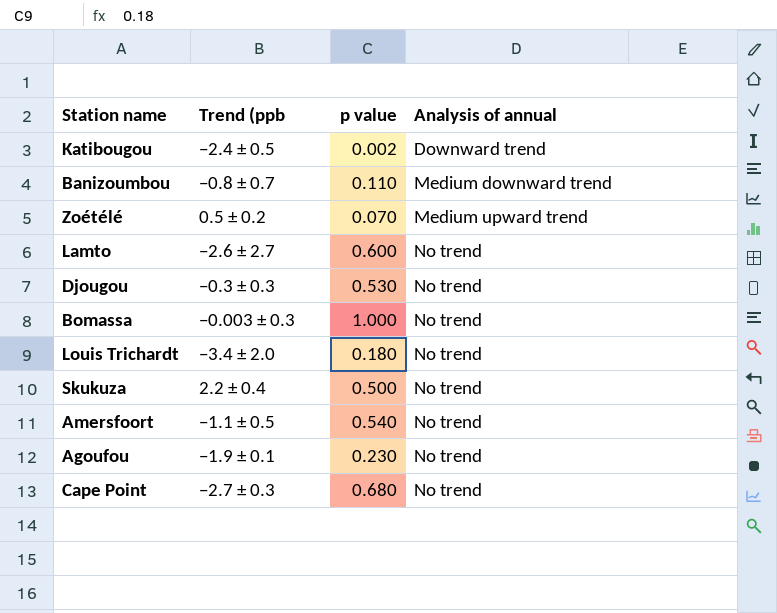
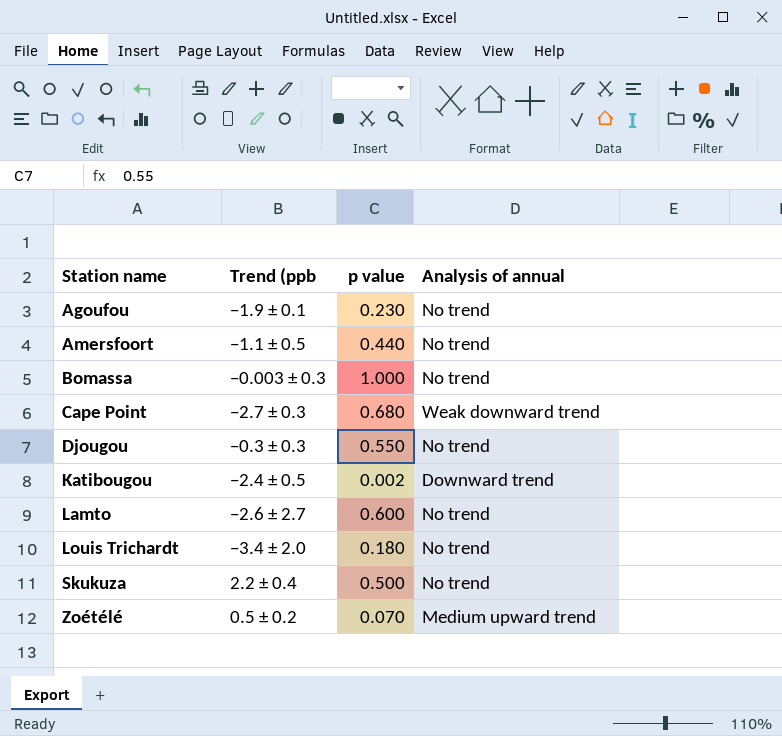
row order: Analysis of annual ascending -> Station name ascending
row Banizoumbou: −0.8 ± 0.7 | 0.110 | Medium downward trend -> none
Amersfoort | p value: 0.540 -> 0.440
Cape Point | Analysis of annual: No trend -> Weak downward trend
Djougou | p value: 0.530 -> 0.550

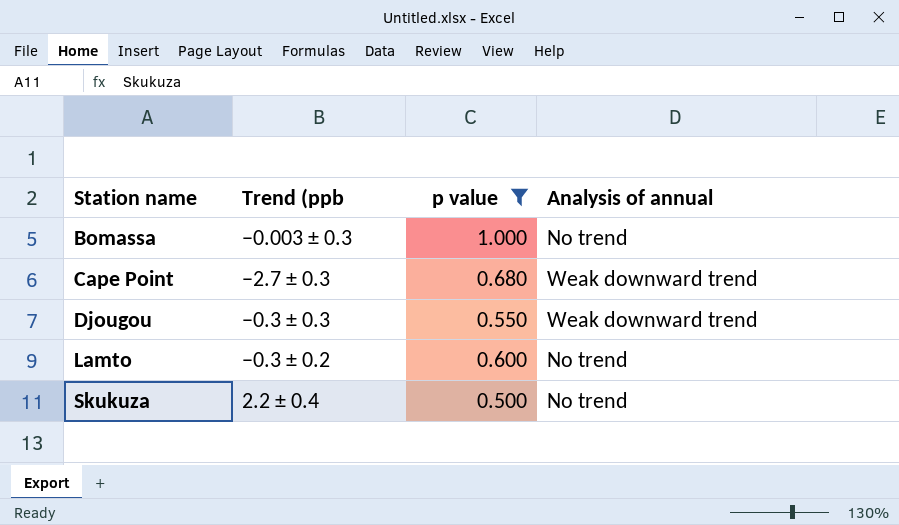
filter: none -> p value >= 0.500
Djougou | Analysis of annual: No trend -> Weak downward trend
Lamto | Trend (ppb: −2.6 ± 2.7 -> −0.3 ± 0.2

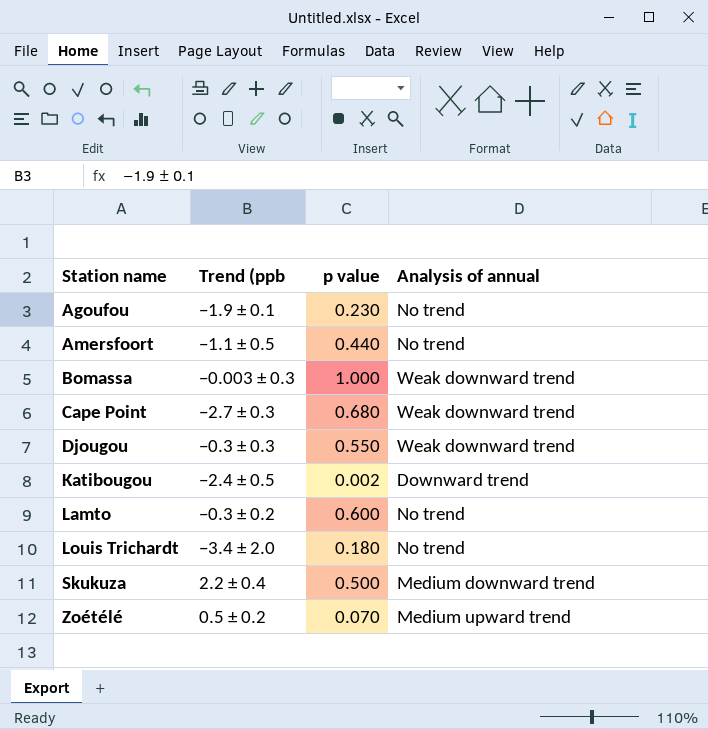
filter: p value >= 0.500 -> none
Bomassa | Analysis of annual: No trend -> Weak downward trend
Skukuza | Analysis of annual: No trend -> Medium downward trend

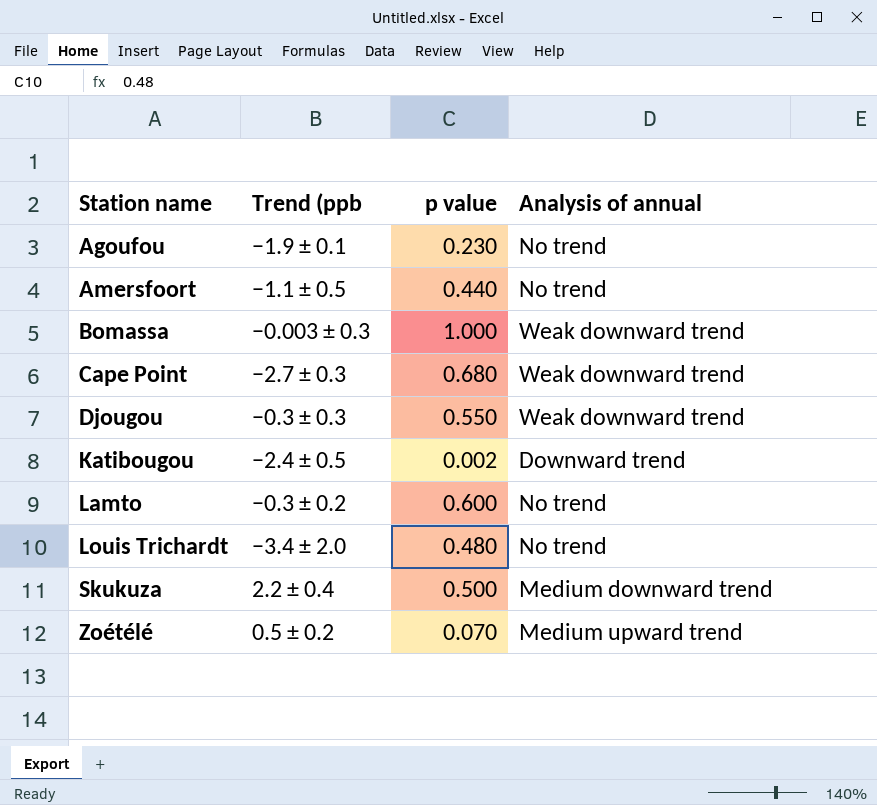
Louis Trichardt | p value: 0.180 -> 0.480

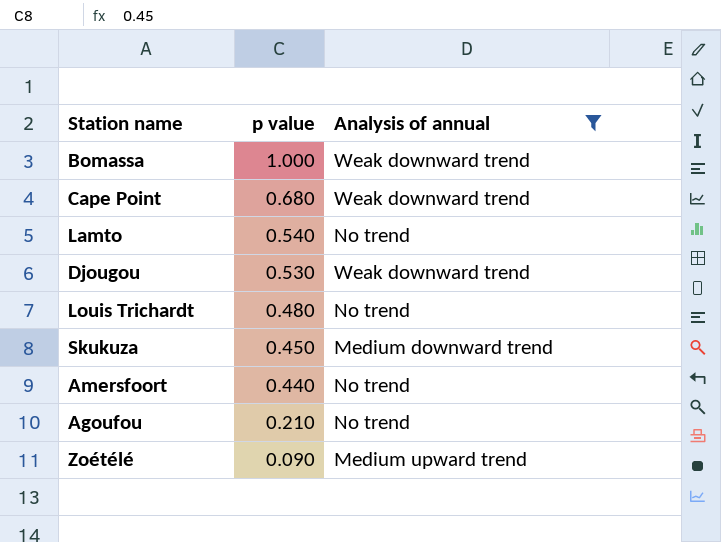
filter: none -> Analysis of annual != Downward trend
row order: Station name ascending -> p value descending
column Trend (ppb | position: 2 -> none
Lamto | p value: 0.600 -> 0.540
Djougou | p value: 0.550 -> 0.530
Skukuza | p value: 0.500 -> 0.450
Agoufou | p value: 0.230 -> 0.210
Zoétélé | p value: 0.070 -> 0.090

